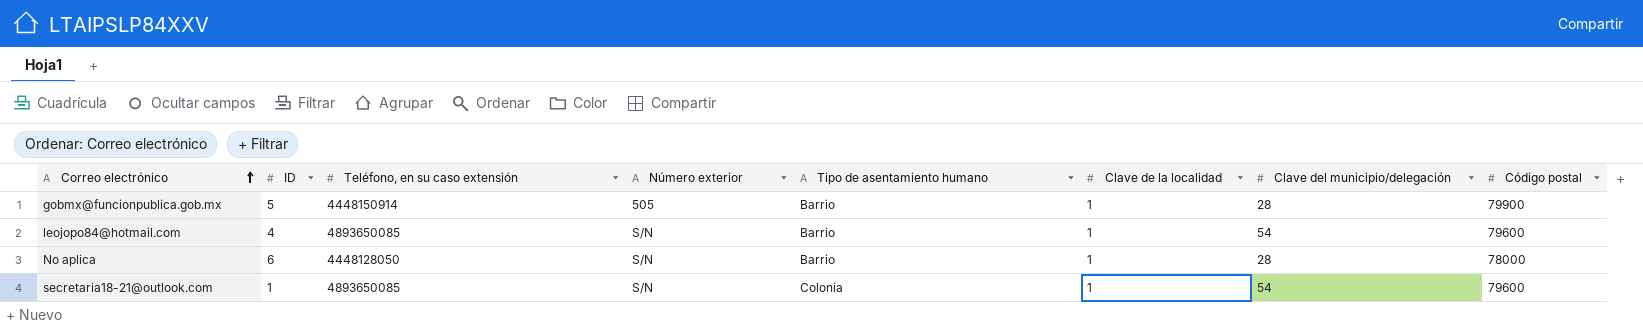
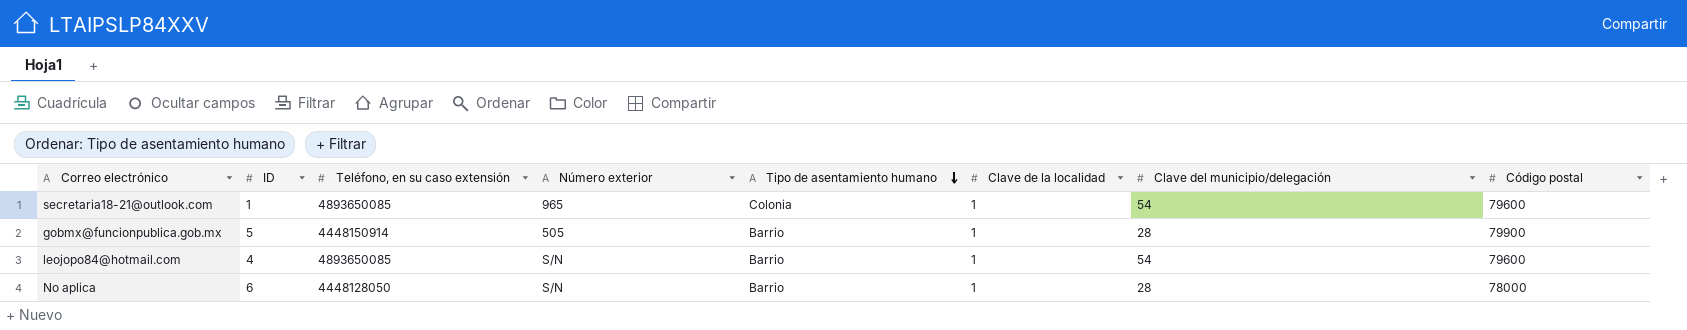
row order: Correo electrónico ascending -> Tipo de asentamiento humano descending
secretaria18-21@outlook.com | Número exterior: S/N -> 965

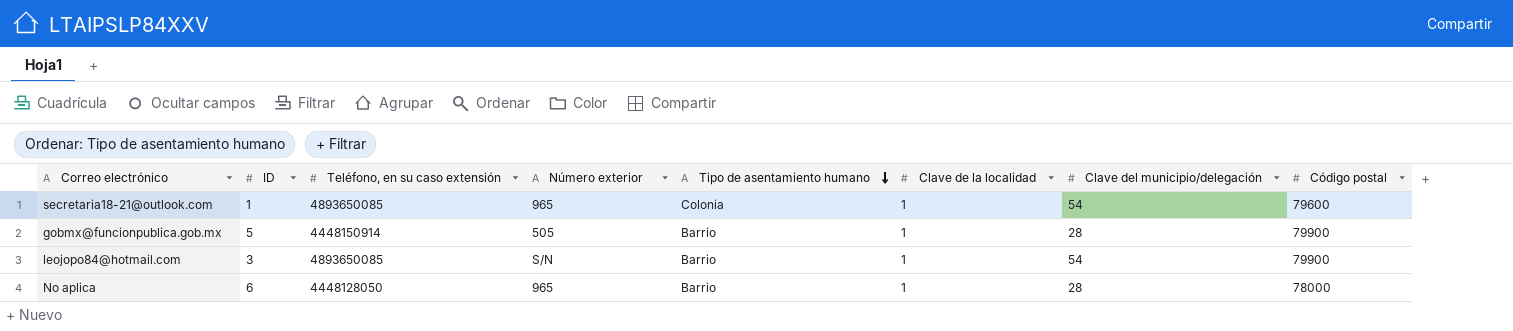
leojopo84@hotmail.com | ID: 4 -> 3
leojopo84@hotmail.com | Código postal: 79600 -> 79900
No aplica | Número exterior: S/N -> 965

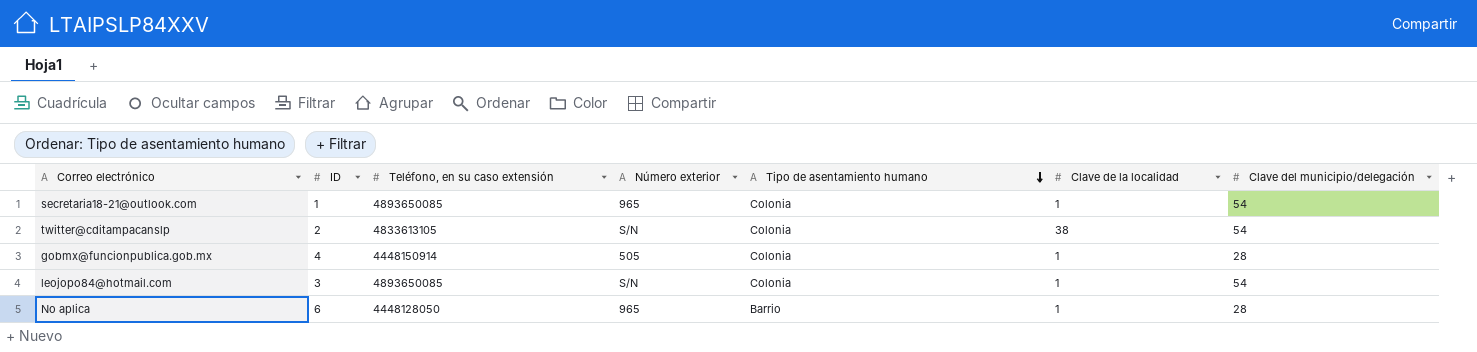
column Código postal | position: 8 -> none
row twitter@cditampacanslp: none -> 2 | 4833613105 | S/N | Colonia | 38 | 54
gobmx@funcionpublica.gob.mx | ID: 5 -> 4
gobmx@funcionpublica.gob.mx | Tipo de asentamiento humano: Barrio -> Colonia
leojopo84@hotmail.com | Tipo de asentamiento humano: Barrio -> Colonia

